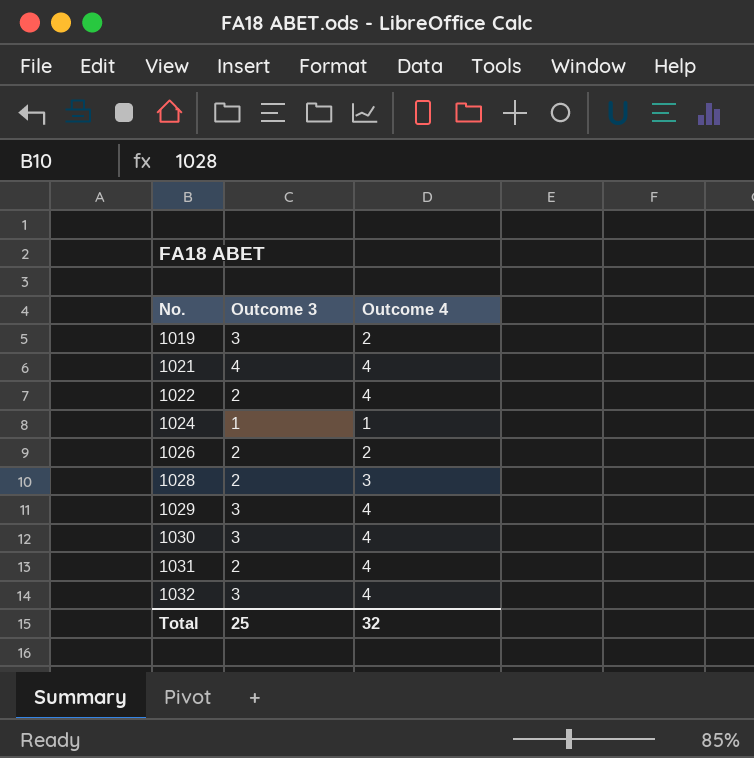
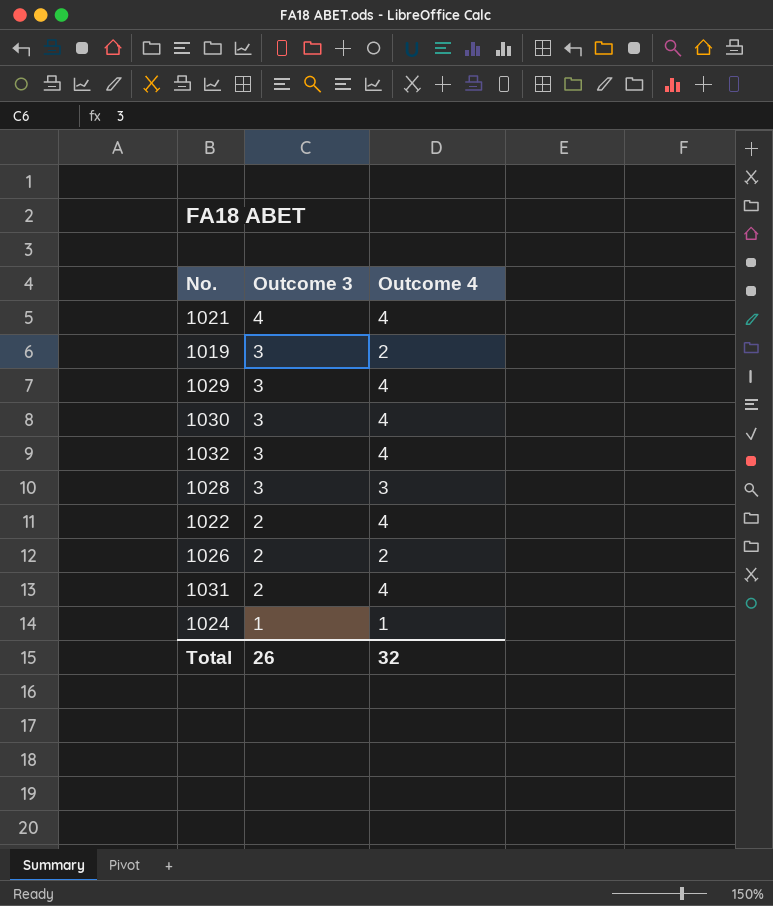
row order: No. ascending -> Outcome 3 descending
1028 | Outcome 3: 2 -> 3
Total | Outcome 3: 25 -> 26

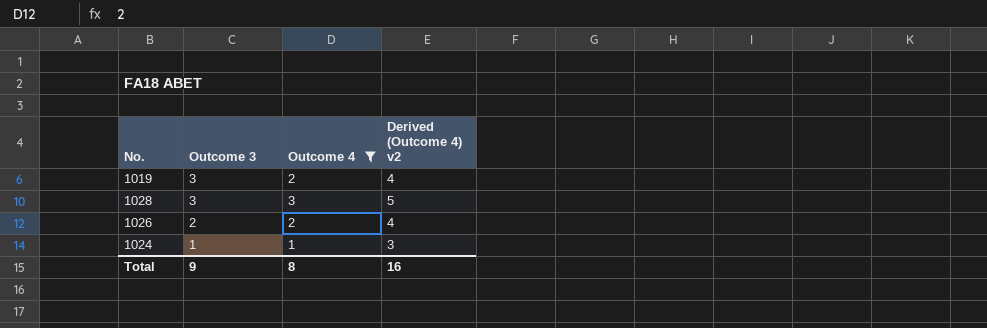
filter: none -> Outcome 4 != 4
column Derived (Outcome 4) v2 | formula: none -> [Outcome 4] + 2
Total | Outcome 3: 26 -> 9
Total | Outcome 4: 32 -> 8

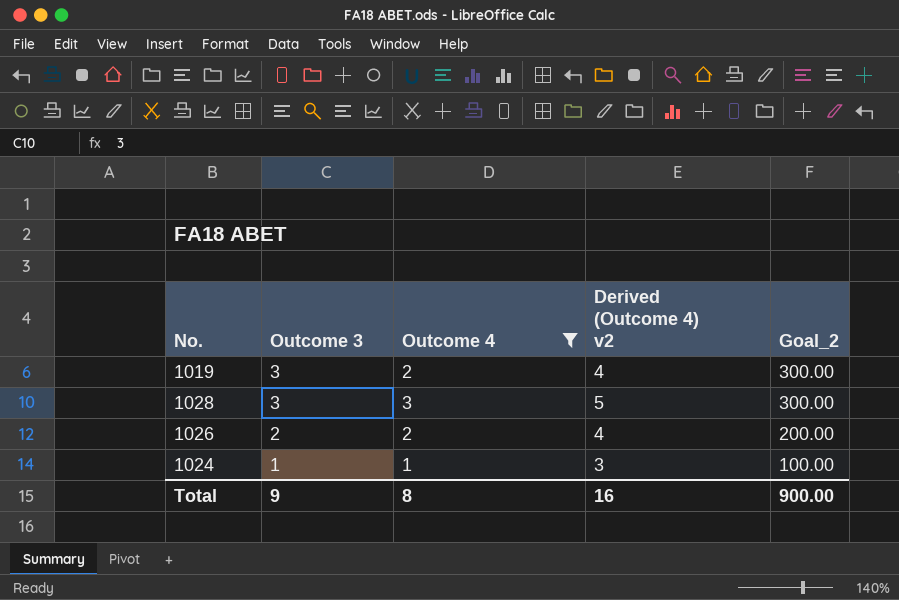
column Goal_2 | formula: none -> [Outcome 3] * 100

